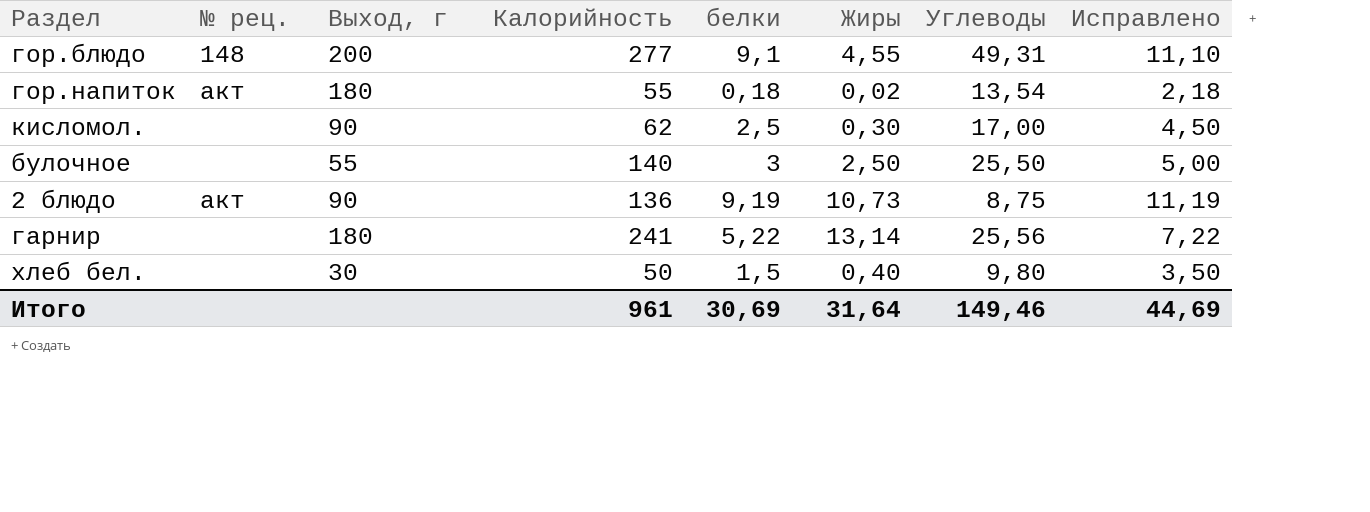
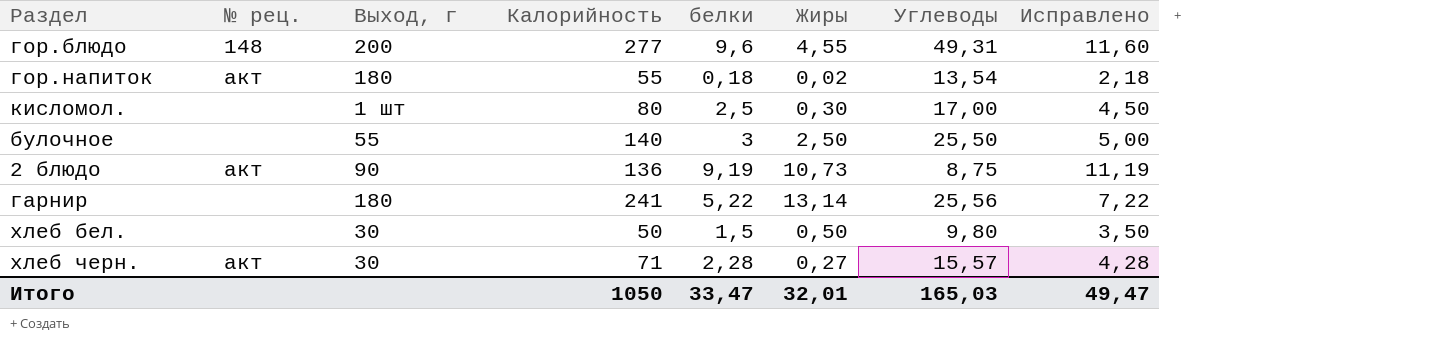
гор.блюдо | белки: 9,1 -> 9,6
гор.блюдо | Исправлено: 11,10 -> 11,60
кисломол. | Выход, г: 90 -> 1 шт
кисломол. | Калорийность: 62 -> 80
хлеб бел. | Жиры: 0,40 -> 0,50
row хлеб черн.: none -> акт | 30 | 71 | 2,28 | 0,27 | 15,57 | 4,28
Итого | Калорийность: 961 -> 1050
Итого | белки: 30,69 -> 33,47
Итого | Жиры: 31,64 -> 32,01
Итого | Углеводы: 149,46 -> 165,03
Итого | Исправлено: 44,69 -> 49,47

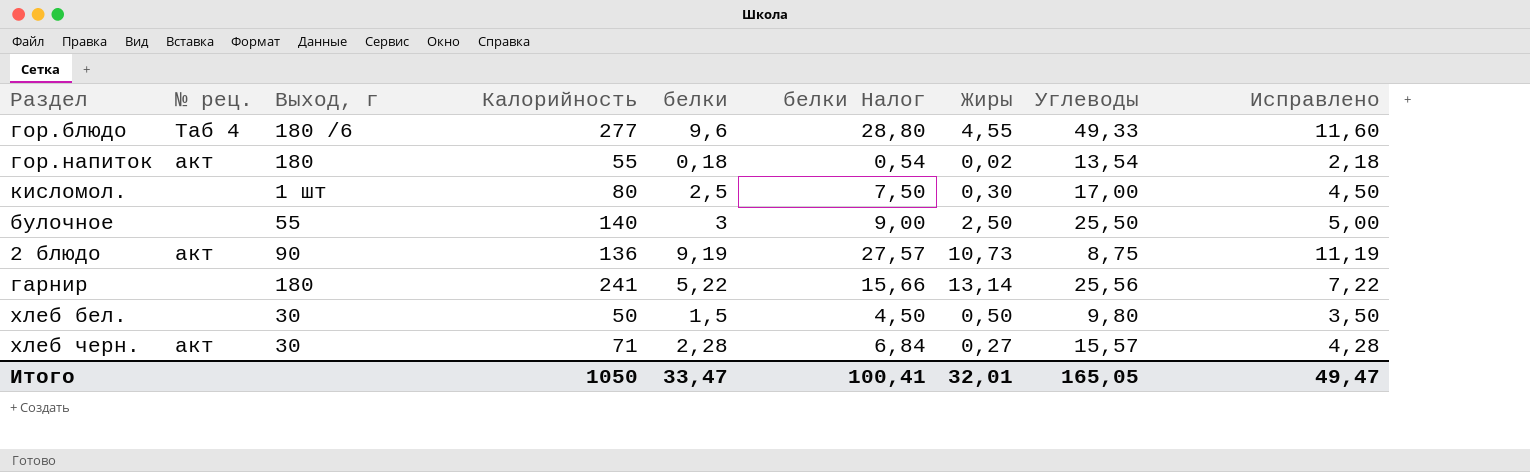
column белки Налог | formula: none -> [белки] * 3
гор.блюдо | № рец.: 148 -> Таб 4
гор.блюдо | Выход, г: 200 -> 180 /6
гор.блюдо | Углеводы: 49,31 -> 49,33
Итого | Углеводы: 165,03 -> 165,05

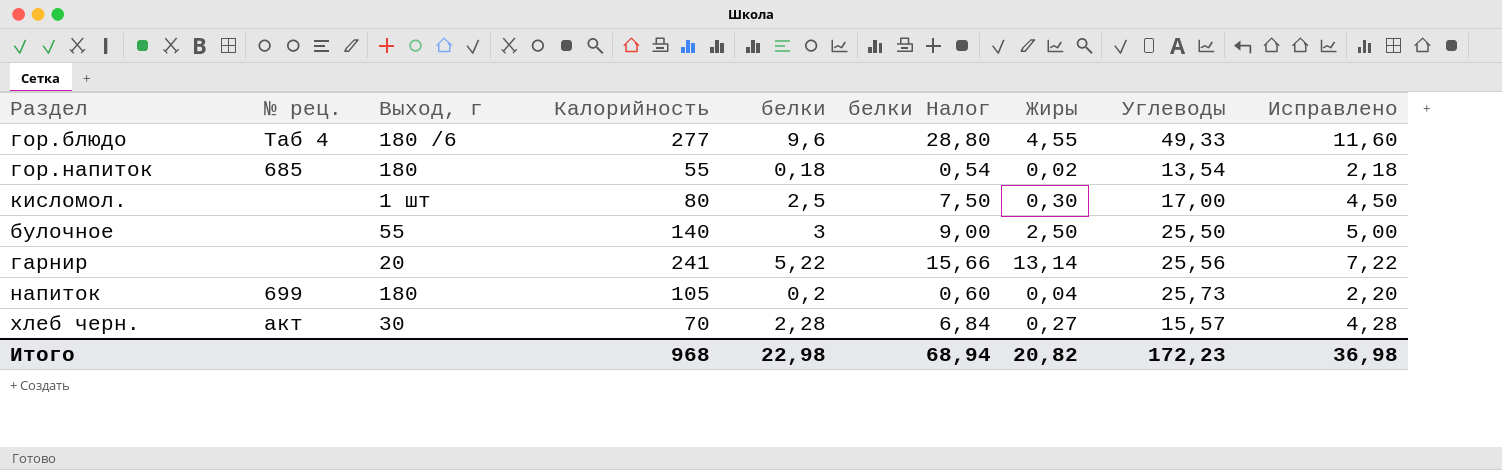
row 2 блюдо: акт | 90 | 136 | 9,19 | 27,57 | 10,73 | 8,75 | 11,19 -> none
row хлеб бел.: none | 30 | 50 | 1,5 | 4,50 | 0,50 | 9,80 | 3,50 -> none
гор.напиток | № рец.: акт -> 685
гарнир | Выход, г: 180 -> 20
row напиток: none -> 699 | 180 | 105 | 0,2 | 0,60 | 0,04 | 25,73 | 2,20
хлеб черн. | Калорийность: 71 -> 70
Итого | Калорийность: 1050 -> 968
Итого | белки: 33,47 -> 22,98
Итого | белки Налог: 100,41 -> 68,94
Итого | Жиры: 32,01 -> 20,82
Итого | Углеводы: 165,05 -> 172,23
Итого | Исправлено: 49,47 -> 36,98

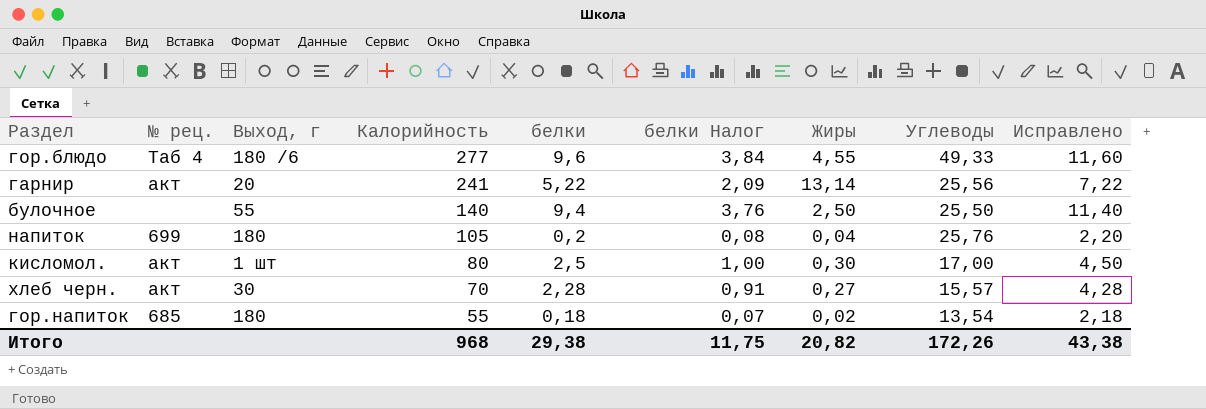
row order: none -> Калорийность descending
column белки Налог | formula: [белки] * 3 -> [белки] * 0,4
гарнир | № рец.: none -> акт
булочное | белки: 3 -> 9,4
булочное | Исправлено: 5,00 -> 11,40
напиток | Углеводы: 25,73 -> 25,76
кисломол. | № рец.: none -> акт
Итого | белки: 22,98 -> 29,38
Итого | белки Налог: 68,94 -> 11,75
Итого | Углеводы: 172,23 -> 172,26
Итого | Исправлено: 36,98 -> 43,38

